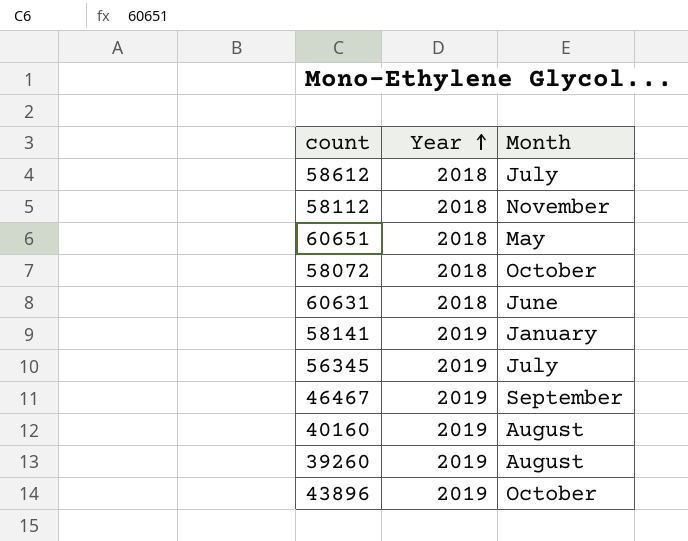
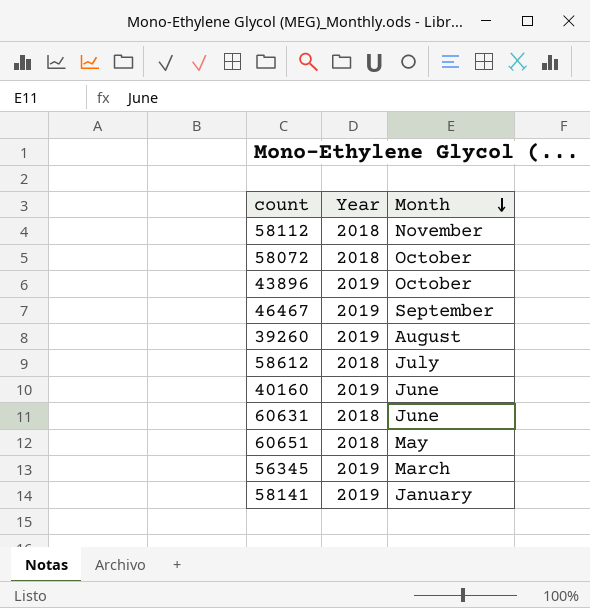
row order: Year ascending -> Month descending
40160 | Month: August -> June
56345 | Month: July -> March

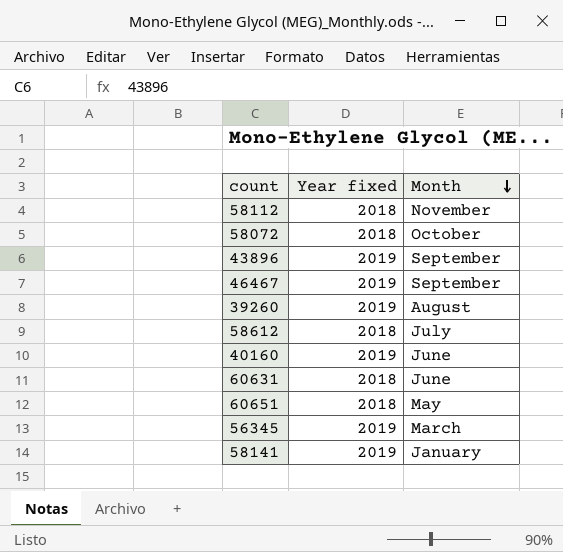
column name: Year -> Year fixed
43896 | Month: October -> September

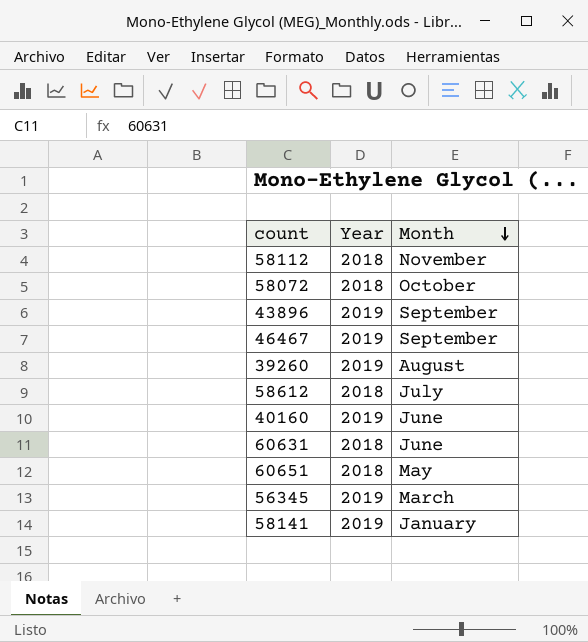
column name: Year fixed -> Year

